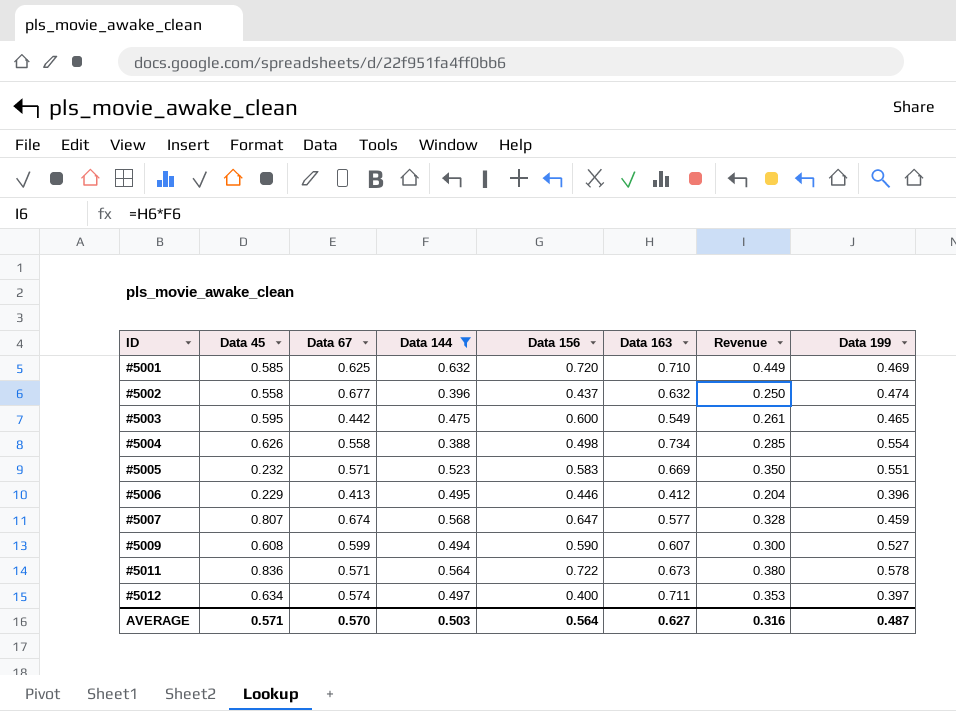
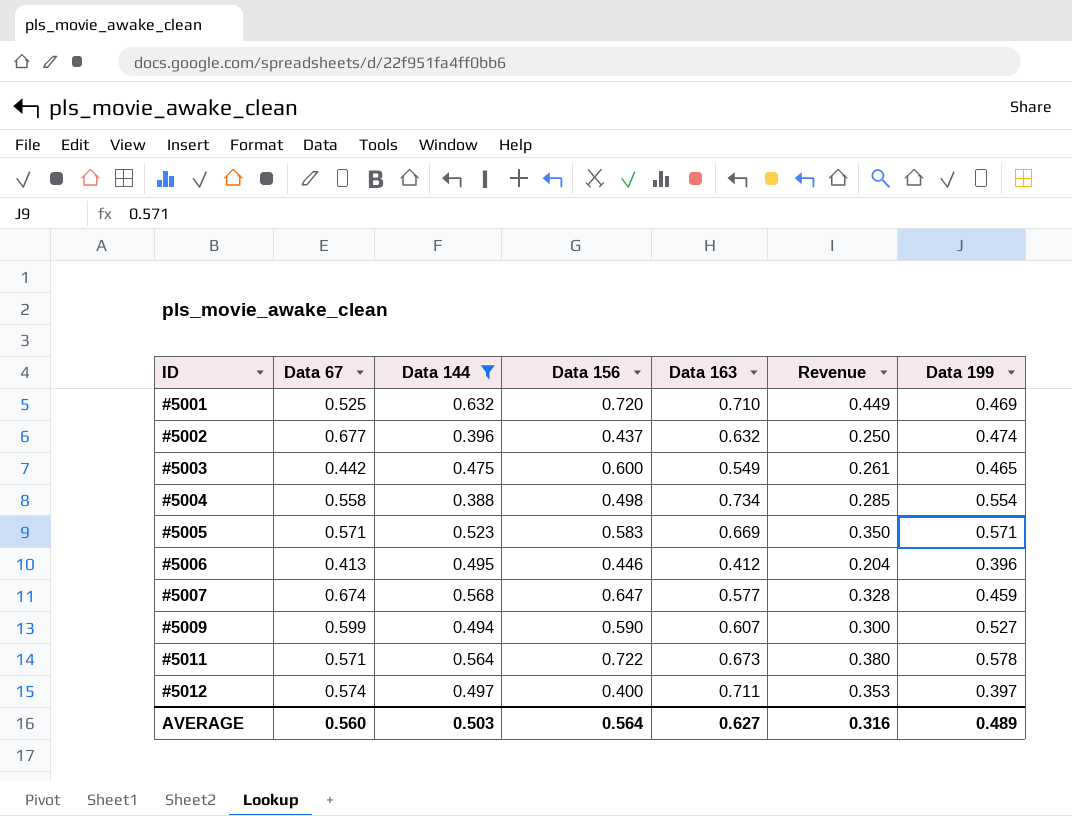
column Data 45 | position: 2 -> none
#5001 | Data 67: 0.625 -> 0.525
#5005 | Data 199: 0.551 -> 0.571
AVERAGE | Data 67: 0.570 -> 0.560
AVERAGE | Data 199: 0.487 -> 0.489

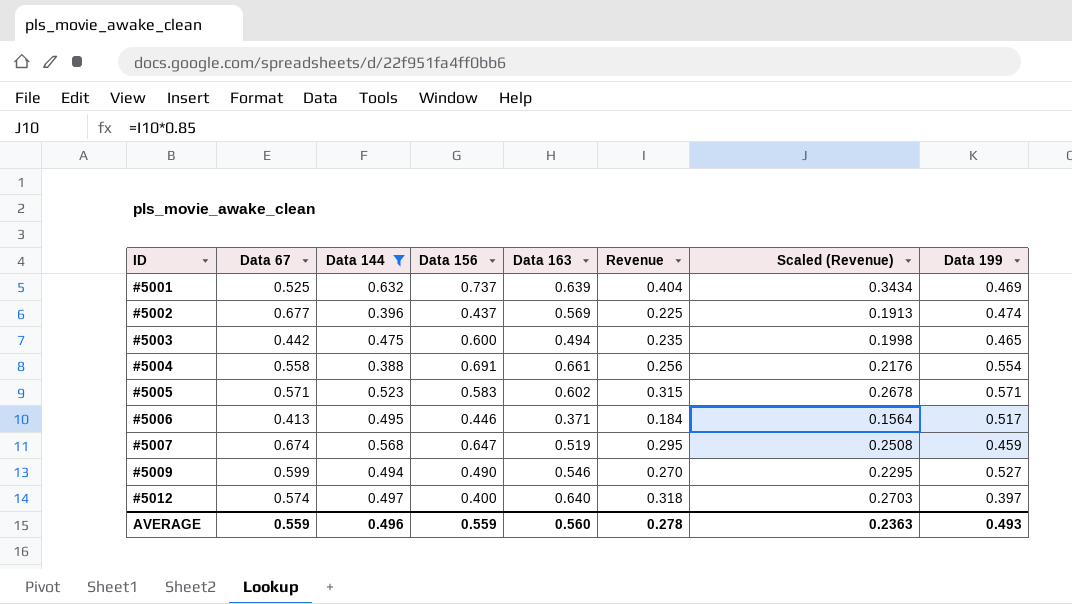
column Scaled (Revenue) | formula: none -> [Revenue] * 0.85
row #5011: 0.571 | 0.564 | 0.722 | 0.673 | 0.380 | 0.578 -> none
#5001 | Data 156: 0.720 -> 0.737
#5001 | Data 163: 0.710 -> 0.639
#5001 | Revenue: 0.449 -> 0.404
#5002 | Data 163: 0.632 -> 0.569
#5002 | Revenue: 0.250 -> 0.225
#5003 | Data 163: 0.549 -> 0.494
#5003 | Revenue: 0.261 -> 0.235
#5004 | Data 156: 0.498 -> 0.691
#5004 | Data 163: 0.734 -> 0.661
#5004 | Revenue: 0.285 -> 0.256
#5005 | Data 163: 0.669 -> 0.602
#5005 | Revenue: 0.350 -> 0.315
#5006 | Data 163: 0.412 -> 0.371
#5006 | Revenue: 0.204 -> 0.184
#5006 | Data 199: 0.396 -> 0.517
#5007 | Data 163: 0.577 -> 0.519
#5007 | Revenue: 0.328 -> 0.295
#5009 | Data 156: 0.590 -> 0.490
#5009 | Data 163: 0.607 -> 0.546
#5009 | Revenue: 0.300 -> 0.270
#5012 | Data 163: 0.711 -> 0.640
#5012 | Revenue: 0.353 -> 0.318
AVERAGE | Data 67: 0.560 -> 0.559
AVERAGE | Data 144: 0.503 -> 0.496
AVERAGE | Data 156: 0.564 -> 0.559
AVERAGE | Data 163: 0.627 -> 0.560
AVERAGE | Revenue: 0.316 -> 0.278
AVERAGE | Data 199: 0.489 -> 0.493

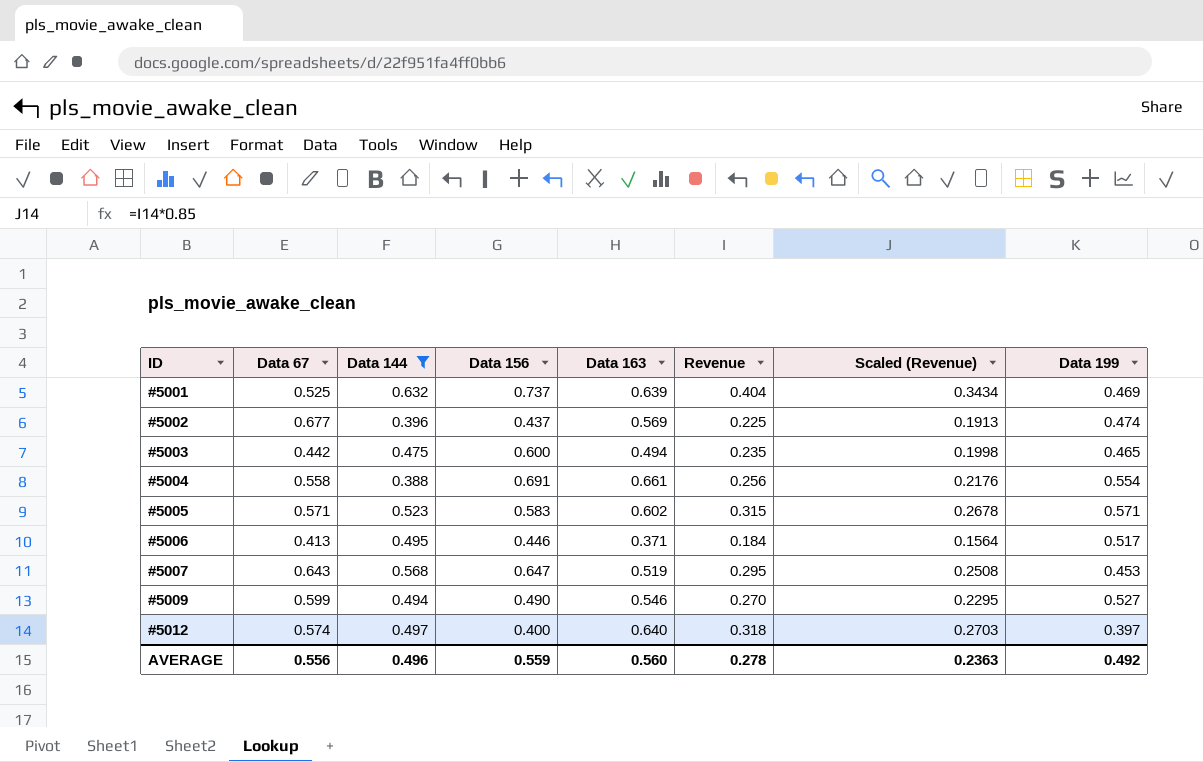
#5007 | Data 67: 0.674 -> 0.643
#5007 | Data 199: 0.459 -> 0.453
AVERAGE | Data 67: 0.559 -> 0.556
AVERAGE | Data 199: 0.493 -> 0.492

